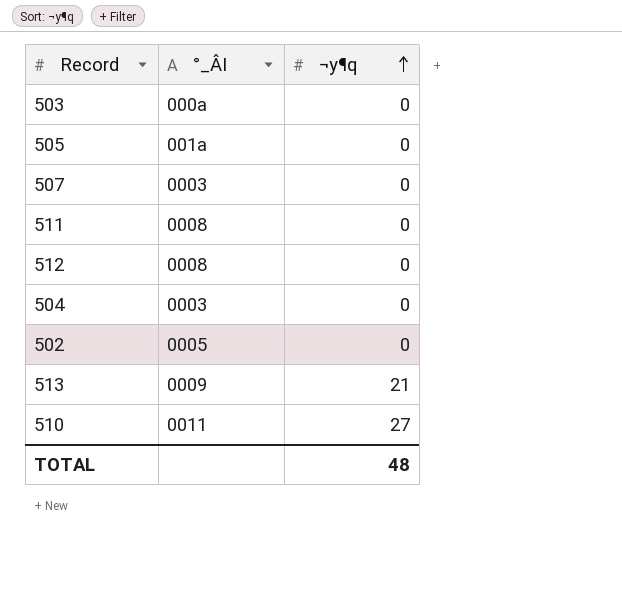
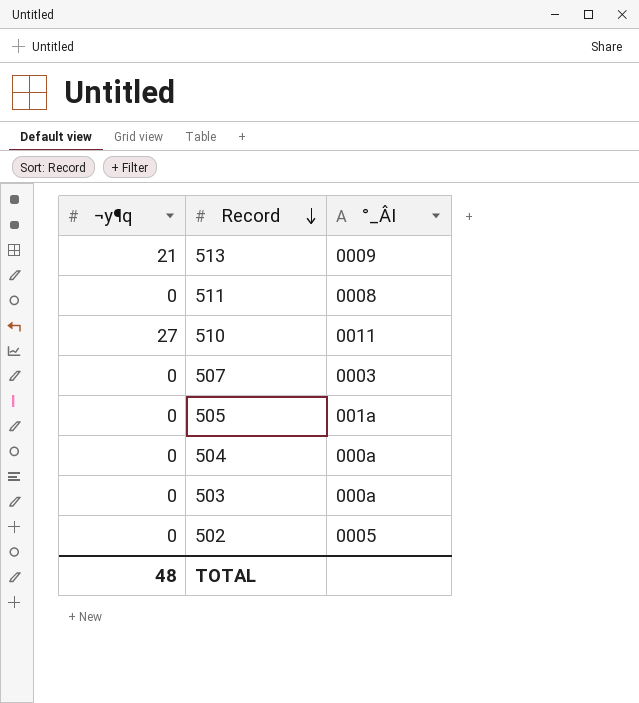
row order: ¬y¶q ascending -> Record descending
column ¬y¶q | position: 3 -> 1
row 512: 0008 | 0 -> none
504 | °_ÂI: 0003 -> 000a

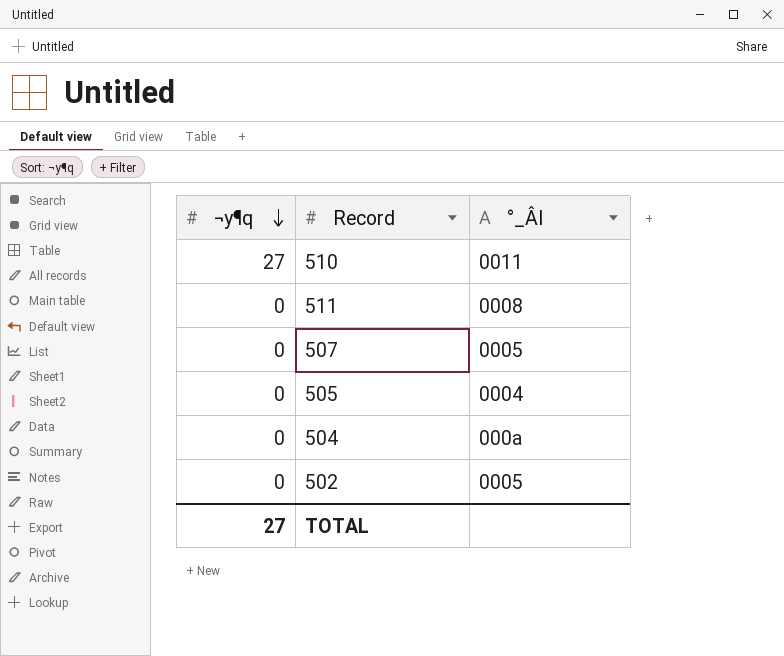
row order: Record descending -> ¬y¶q descending
row 513: 21 | 0009 -> none
row 503: 0 | 000a -> none
507 | °_ÂI: 0003 -> 0005
505 | °_ÂI: 001a -> 0004
TOTAL | ¬y¶q: 48 -> 27

